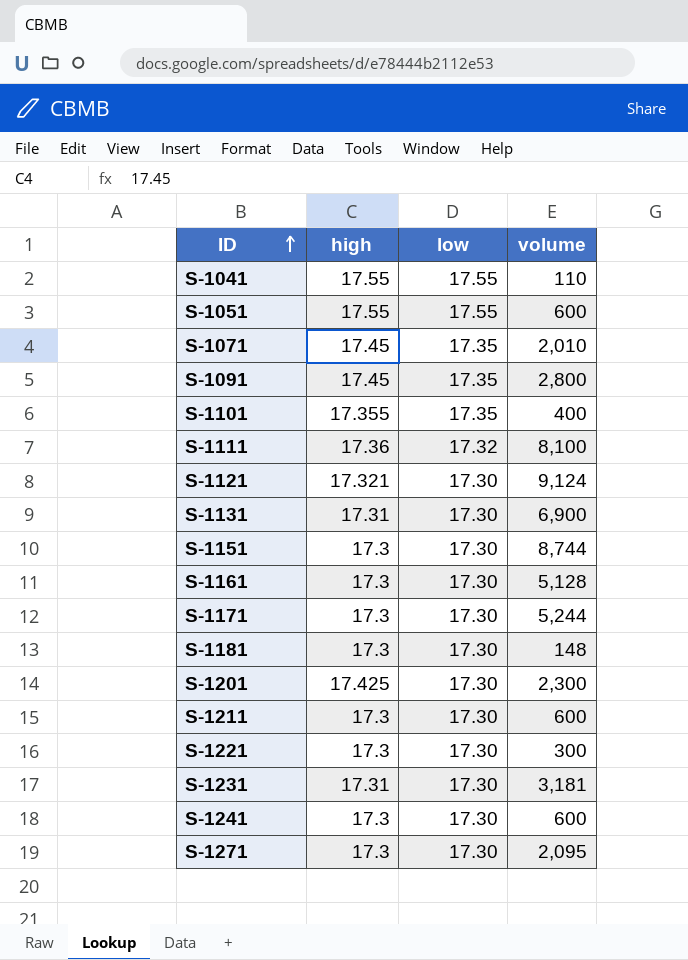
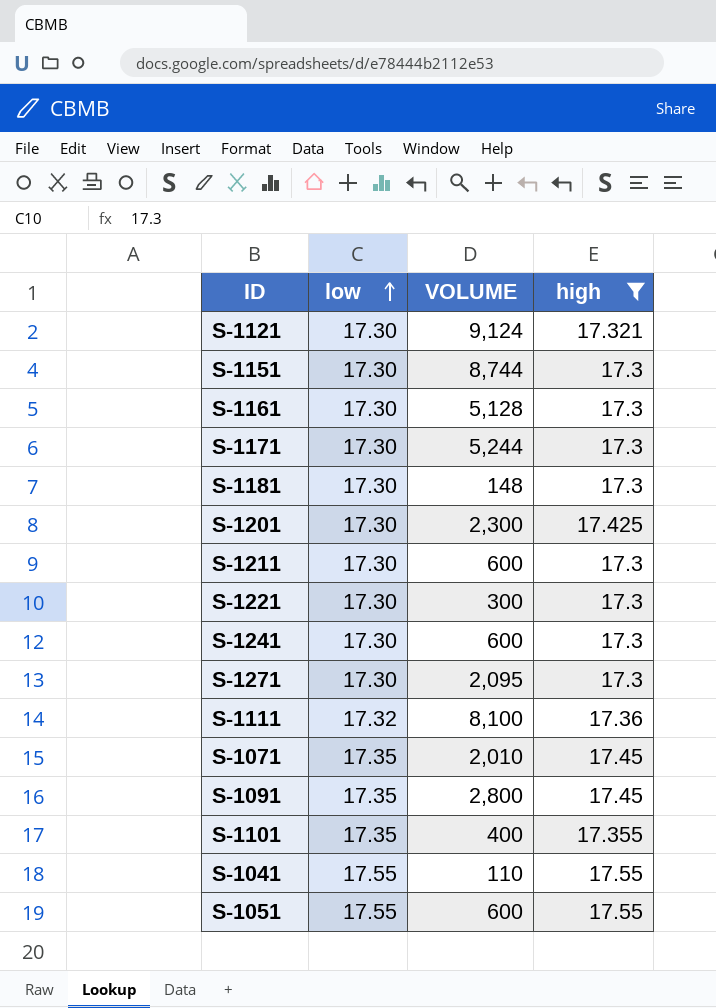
filter: none -> high != 17.31
row order: ID ascending -> low ascending
column name: volume -> VOLUME
column high | position: 2 -> 4

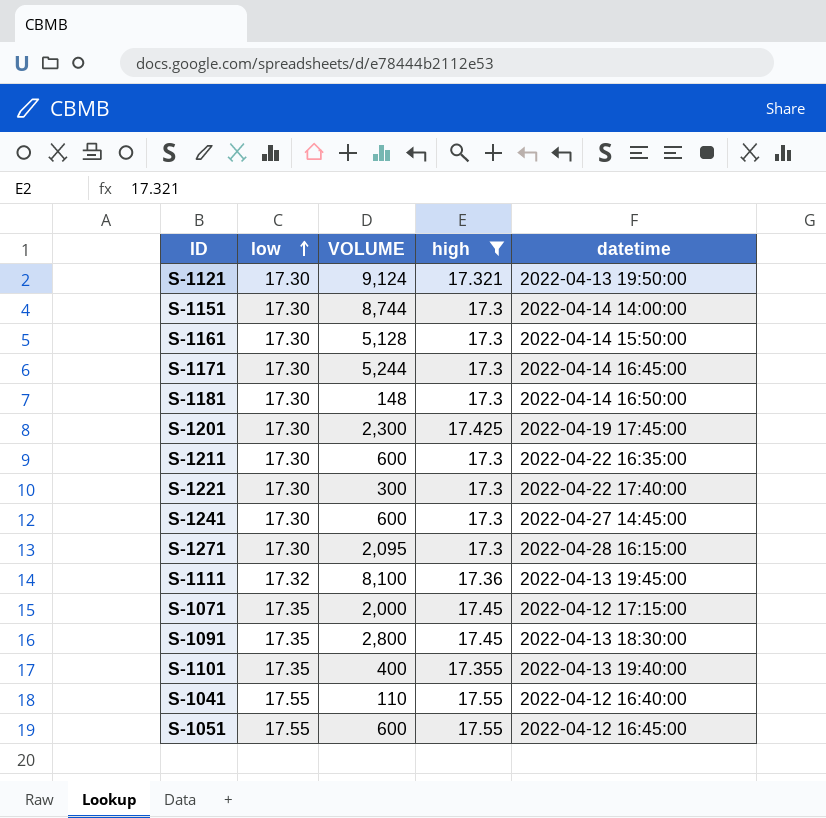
column datetime | position: none -> 5
S-1071 | VOLUME: 2,010 -> 2,000

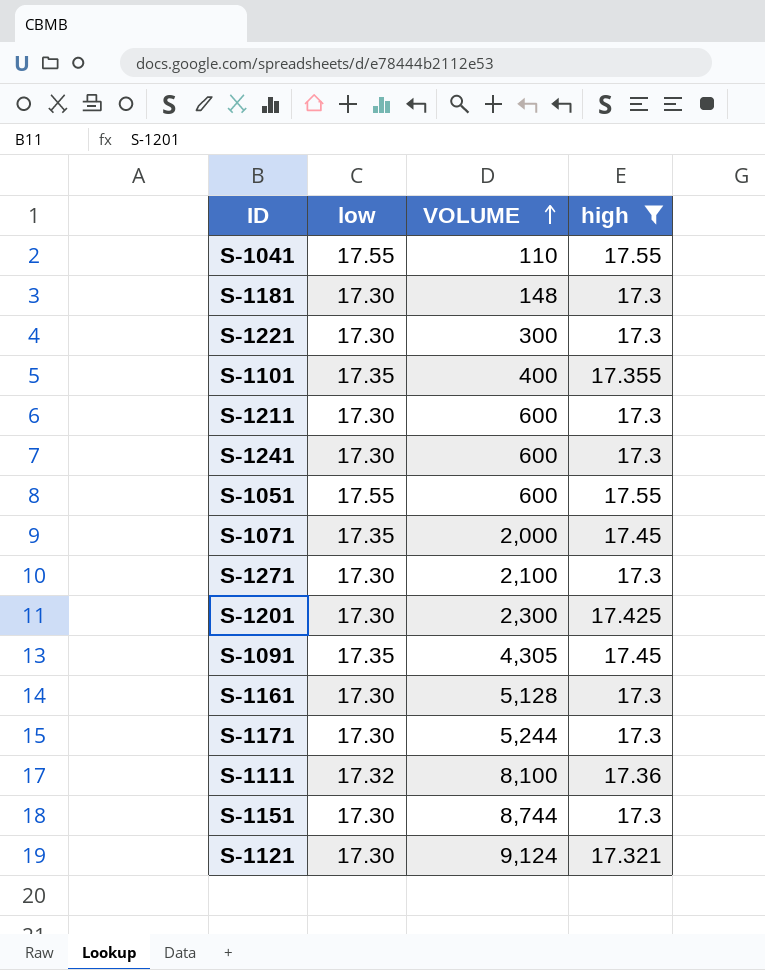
row order: low ascending -> VOLUME ascending
column datetime | position: 5 -> none
S-1271 | VOLUME: 2,095 -> 2,100
S-1091 | VOLUME: 2,800 -> 4,305

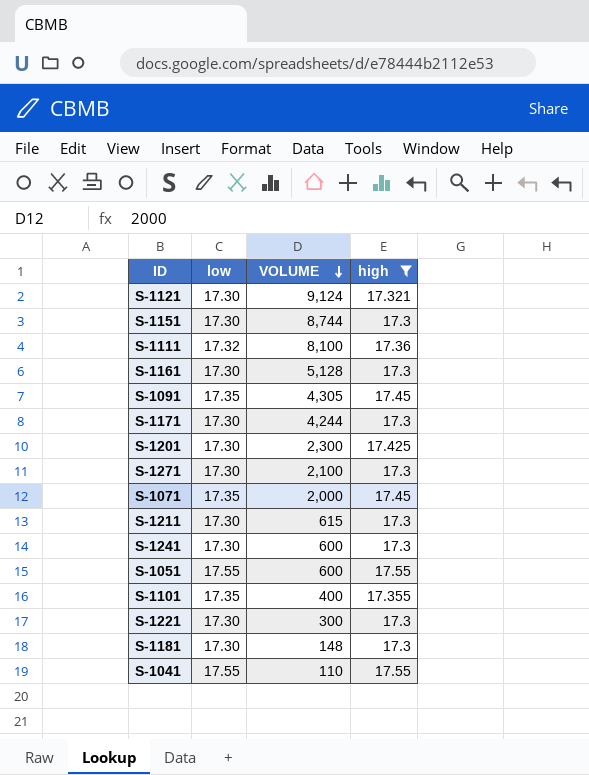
row order: VOLUME ascending -> VOLUME descending
S-1171 | VOLUME: 5,244 -> 4,244
S-1211 | VOLUME: 600 -> 615

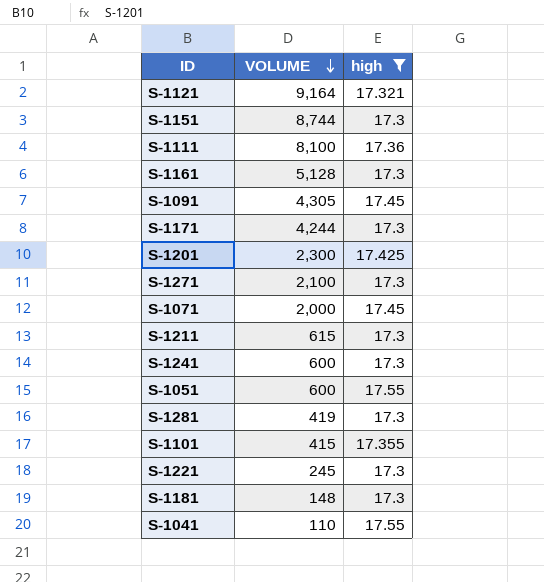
column low | position: 2 -> none
S-1121 | VOLUME: 9,124 -> 9,164
row S-1281: none -> 419 | 17.3
S-1101 | VOLUME: 400 -> 415
S-1221 | VOLUME: 300 -> 245

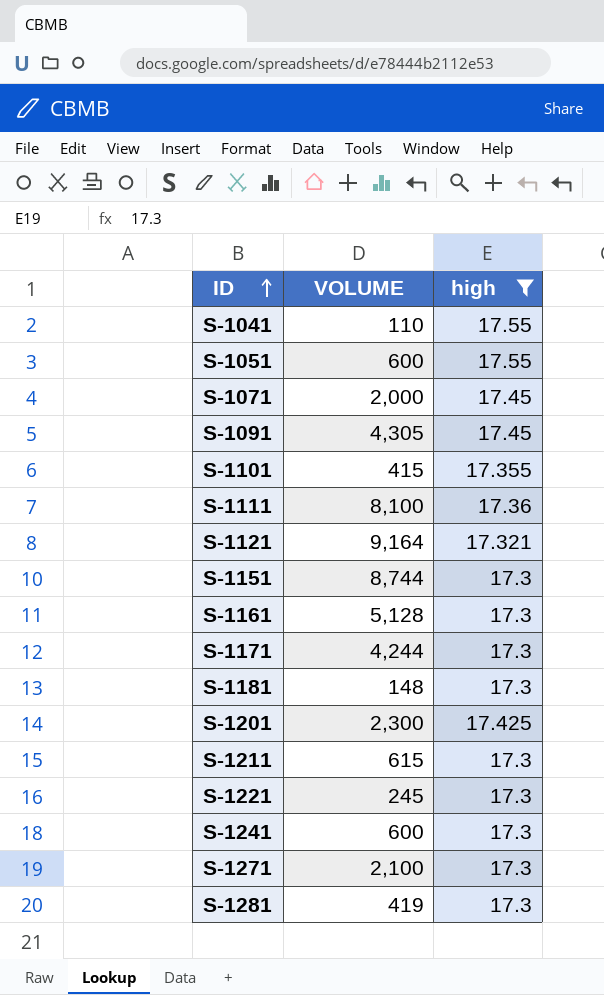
row order: VOLUME descending -> ID ascending

